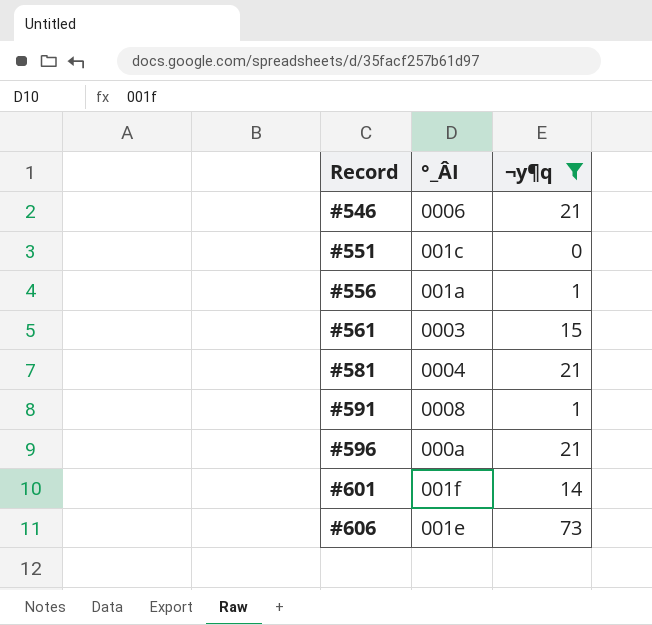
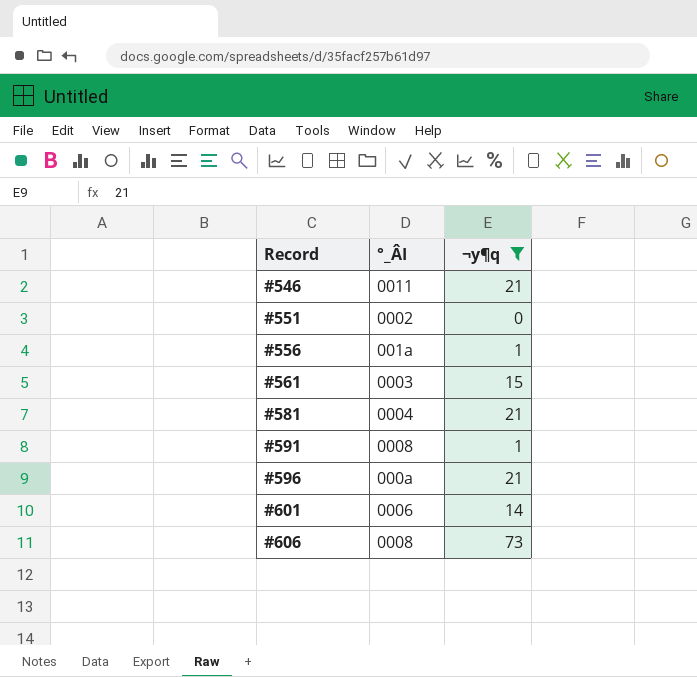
#546 | °_ÂI: 0006 -> 0011
#551 | °_ÂI: 001c -> 0002
#601 | °_ÂI: 001f -> 0006
#606 | °_ÂI: 001e -> 0008

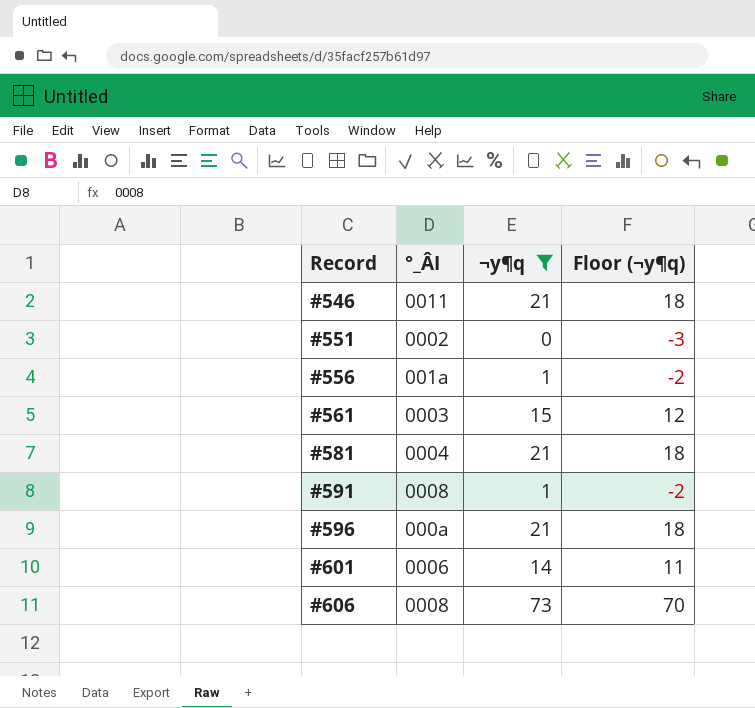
column Floor (¬y¶q) | formula: none -> [¬y¶q] - 3

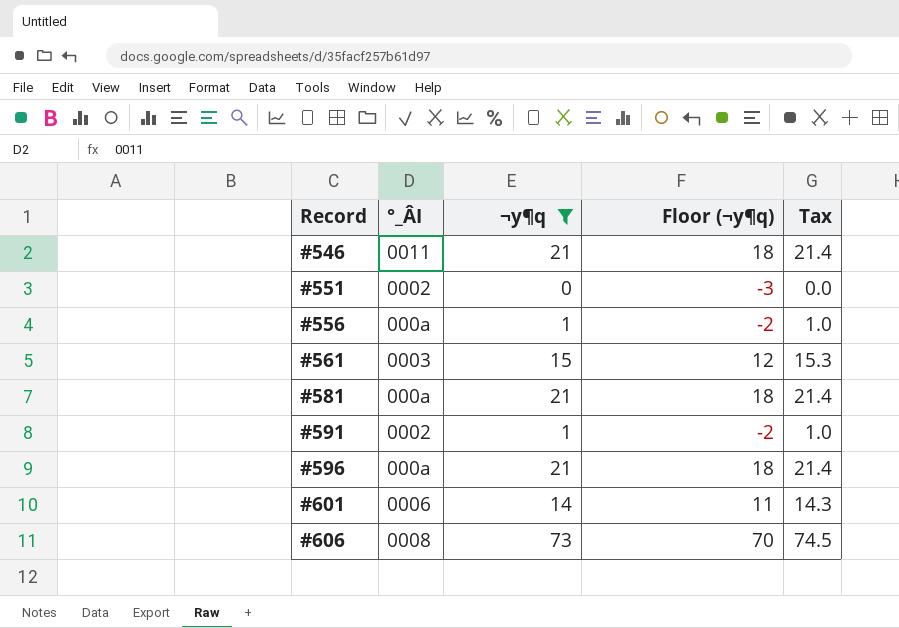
column Tax | formula: none -> [¬y¶q] * 1.02
#556 | °_ÂI: 001a -> 000a
#581 | °_ÂI: 0004 -> 000a
#591 | °_ÂI: 0008 -> 0002

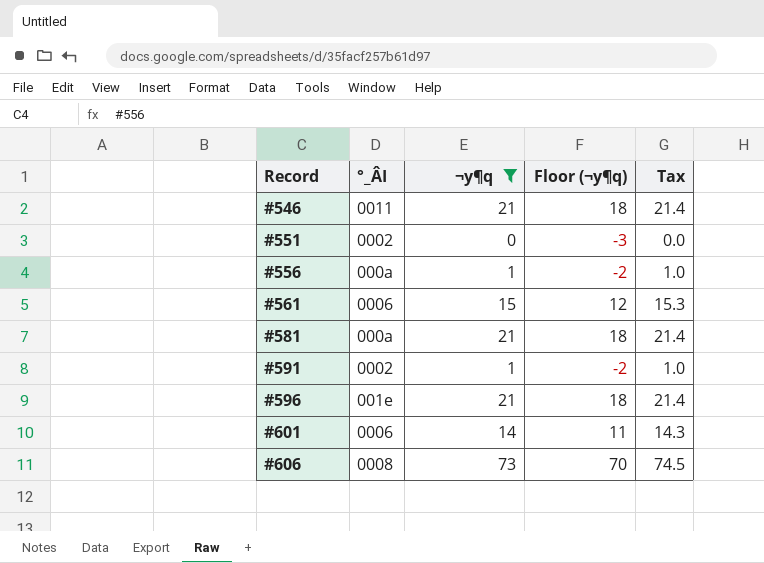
#561 | °_ÂI: 0003 -> 0006
#596 | °_ÂI: 000a -> 001e

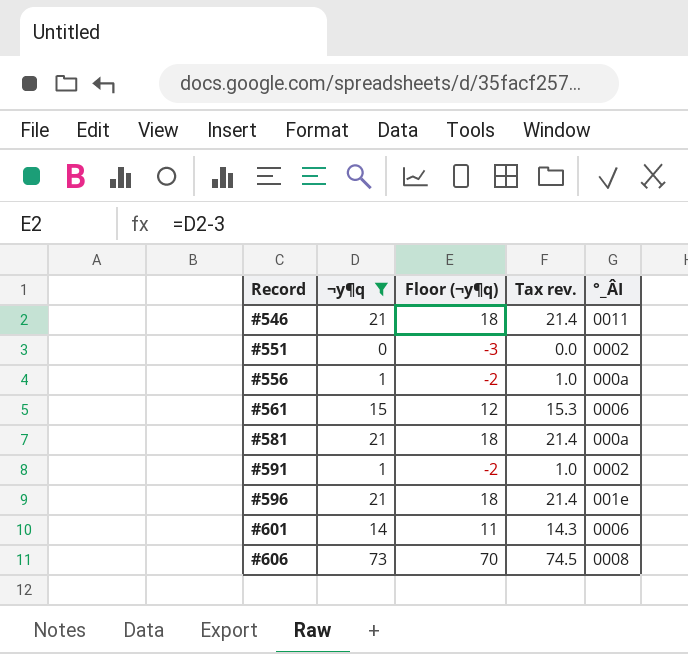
column name: Tax -> Tax rev.
column °_ÂI | position: 2 -> 5

